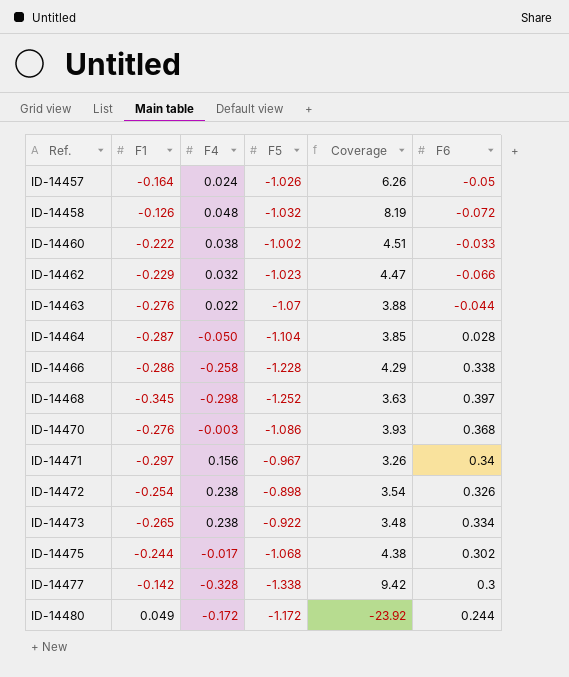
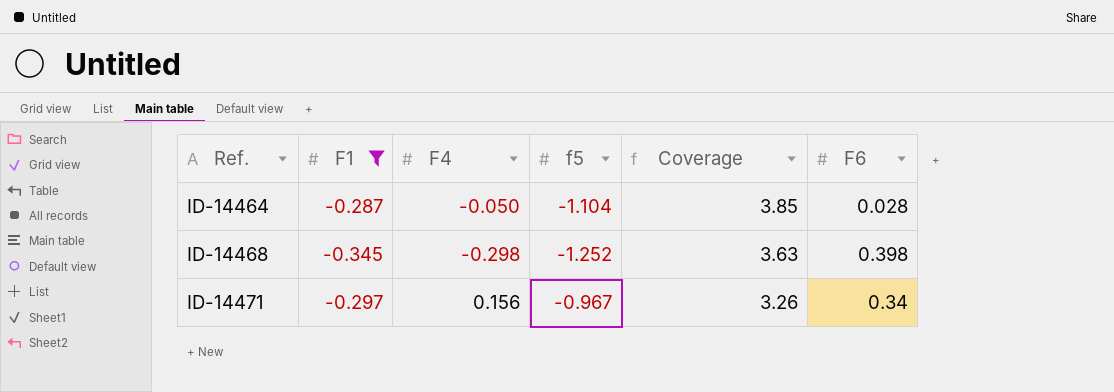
filter: none -> F1 <= -0.287
column name: F5 -> f5
ID-14468 | F6: 0.397 -> 0.398

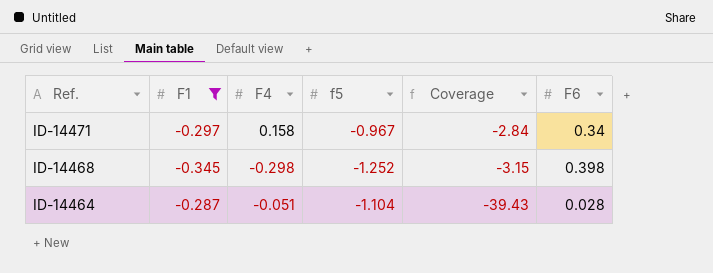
row order: Ref. ascending -> Ref. descending
column Coverage | formula: [f5] / [F1] -> [f5] / [F6]
ID-14471 | F4: 0.156 -> 0.158
ID-14464 | F4: -0.050 -> -0.051

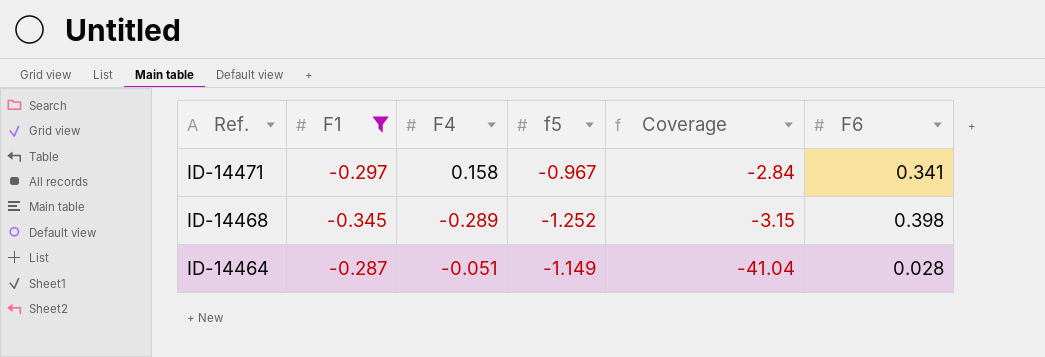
ID-14471 | F6: 0.34 -> 0.341
ID-14468 | F4: -0.298 -> -0.289
ID-14464 | f5: -1.104 -> -1.149
ID-14464 | Coverage: -39.43 -> -41.04

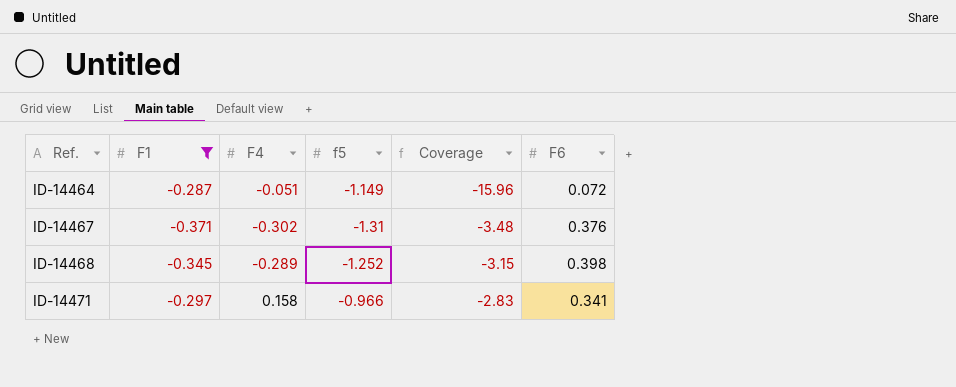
row order: Ref. descending -> Ref. ascending
ID-14464 | Coverage: -41.04 -> -15.96
ID-14464 | F6: 0.028 -> 0.072
row ID-14467: none -> -0.371 | -0.302 | -1.31 | -3.48 | 0.376
ID-14471 | f5: -0.967 -> -0.966
ID-14471 | Coverage: -2.84 -> -2.83

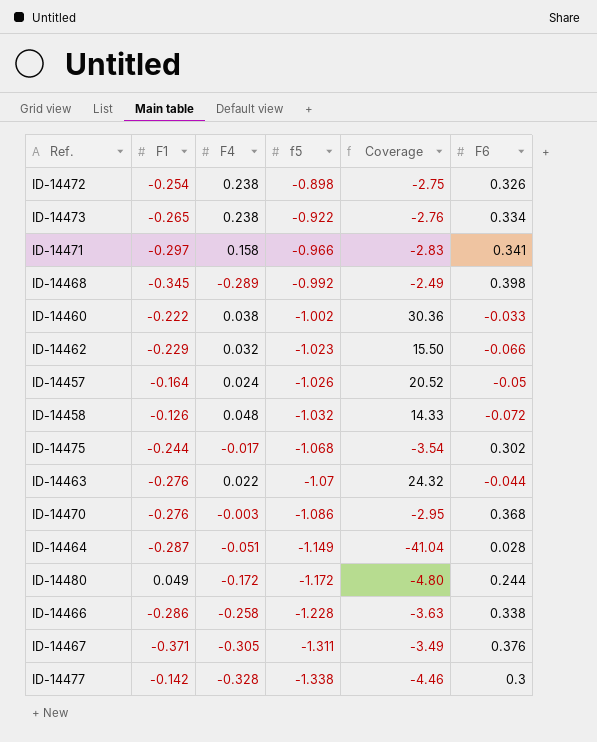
filter: F1 <= -0.287 -> none
row order: Ref. ascending -> f5 descending
ID-14468 | f5: -1.252 -> -0.992
ID-14468 | Coverage: -3.15 -> -2.49
ID-14464 | Coverage: -15.96 -> -41.04
ID-14464 | F6: 0.072 -> 0.028
ID-14467 | F4: -0.302 -> -0.305
ID-14467 | f5: -1.31 -> -1.311
ID-14467 | Coverage: -3.48 -> -3.49

